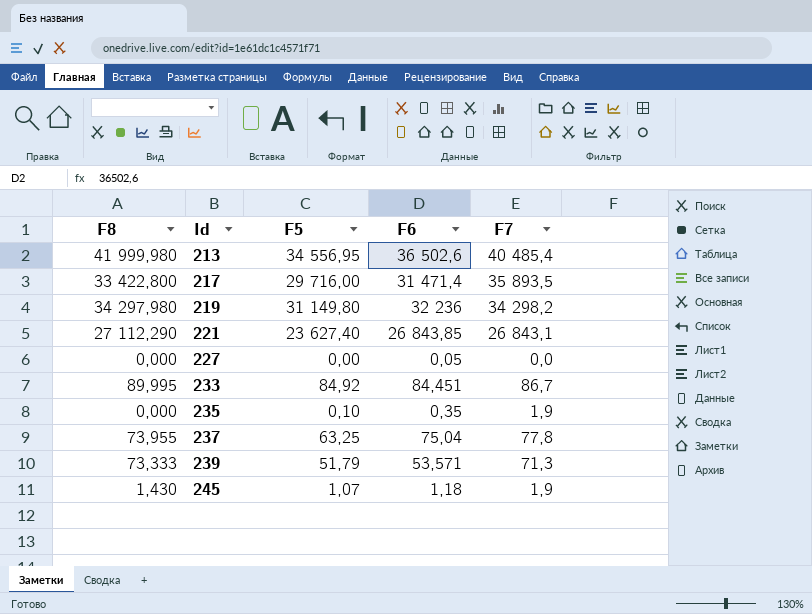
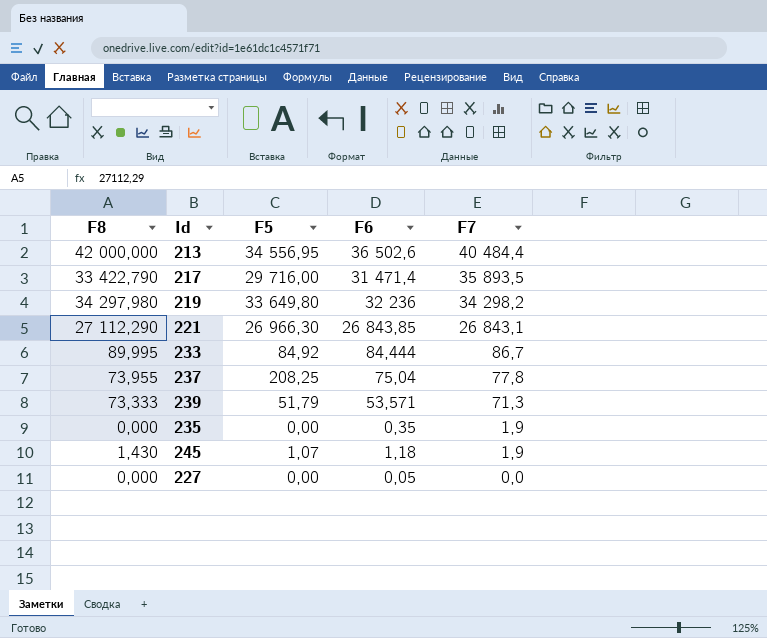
row order: Id ascending -> F7 descending
213 | F8: 41 999,980 -> 42 000,000
213 | F7: 40 485,4 -> 40 484,4
217 | F8: 33 422,800 -> 33 422,790
219 | F5: 31 149,80 -> 33 649,80
221 | F5: 23 627,40 -> 26 966,30
233 | F6: 84,451 -> 84,444
237 | F5: 63,25 -> 208,25
235 | F5: 0,10 -> 0,00

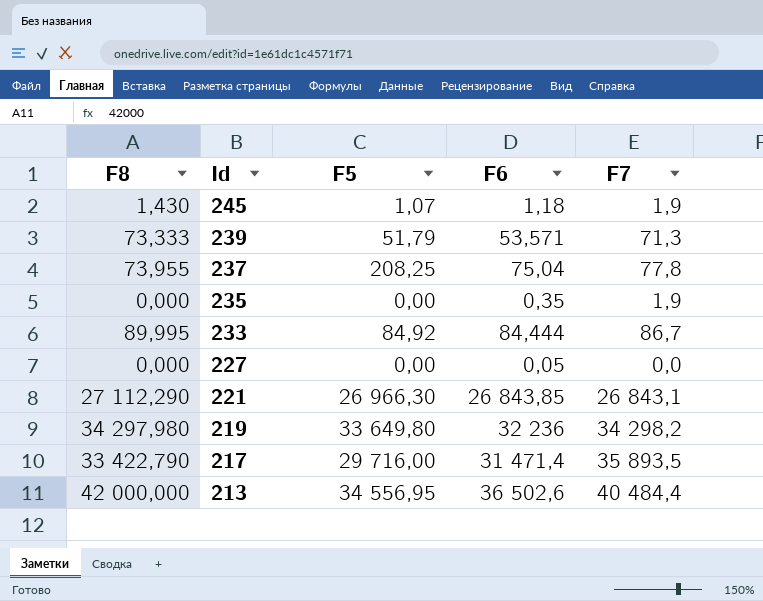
row order: F7 descending -> Id descending

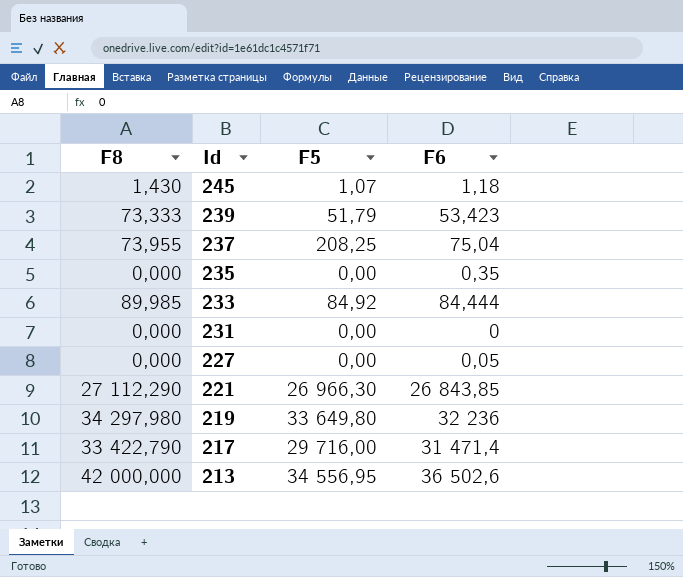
column F7 | position: 5 -> none
239 | F6: 53,571 -> 53,423
233 | F8: 89,995 -> 89,985
row 231: none -> 0,000 | 0,00 | 0

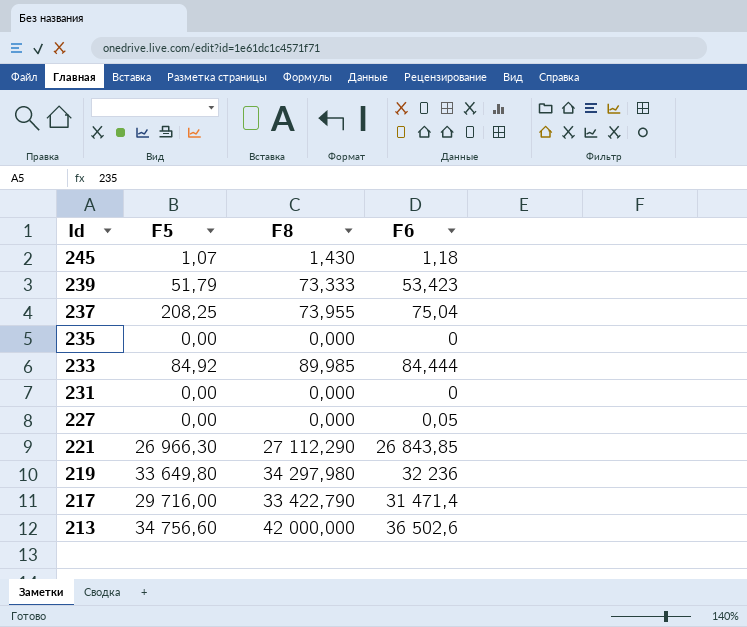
column F8 | position: 1 -> 3
235 | F6: 0,35 -> 0
213 | F5: 34 556,95 -> 34 756,60

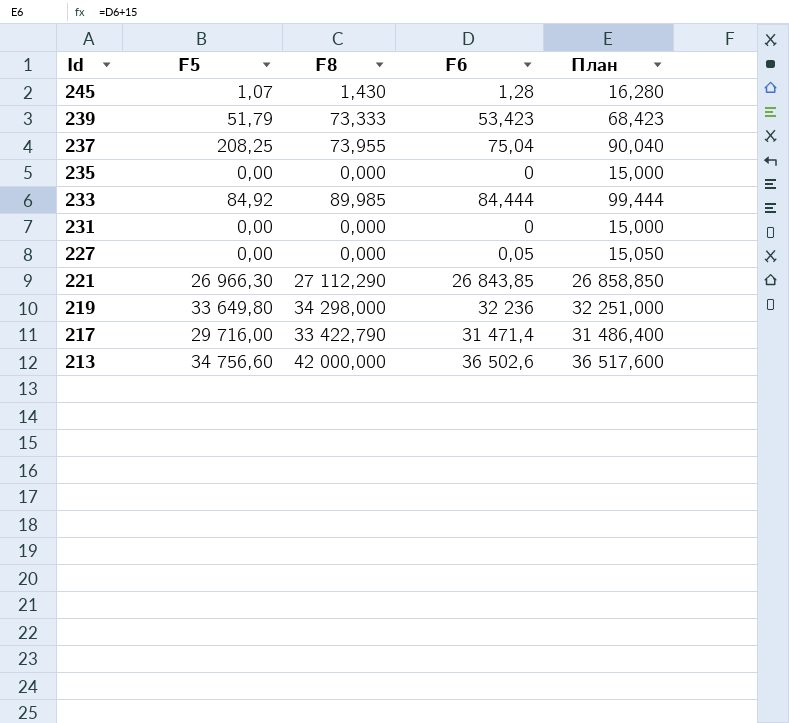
column План | formula: none -> [F6] + 15
245 | F6: 1,18 -> 1,28
219 | F8: 34 297,980 -> 34 298,000

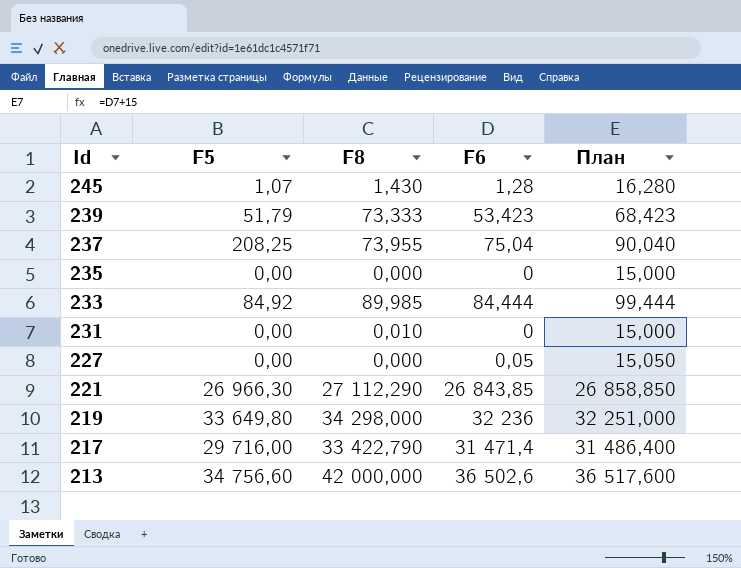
231 | F8: 0,000 -> 0,010

